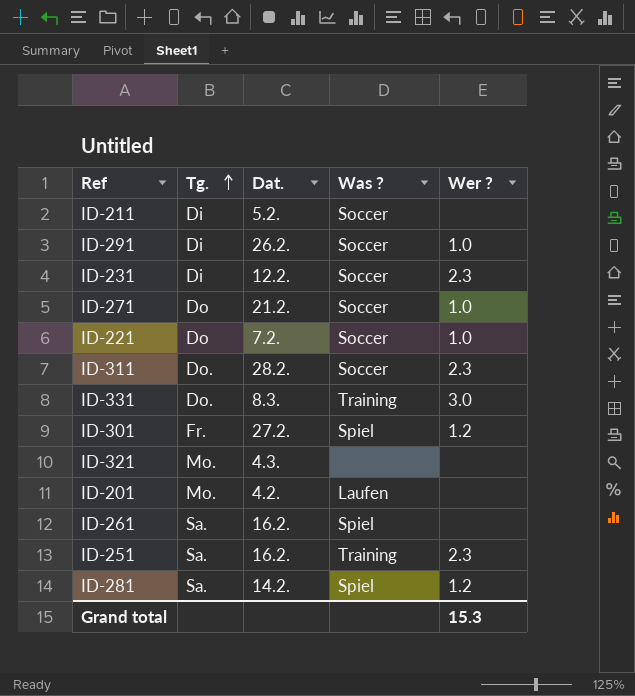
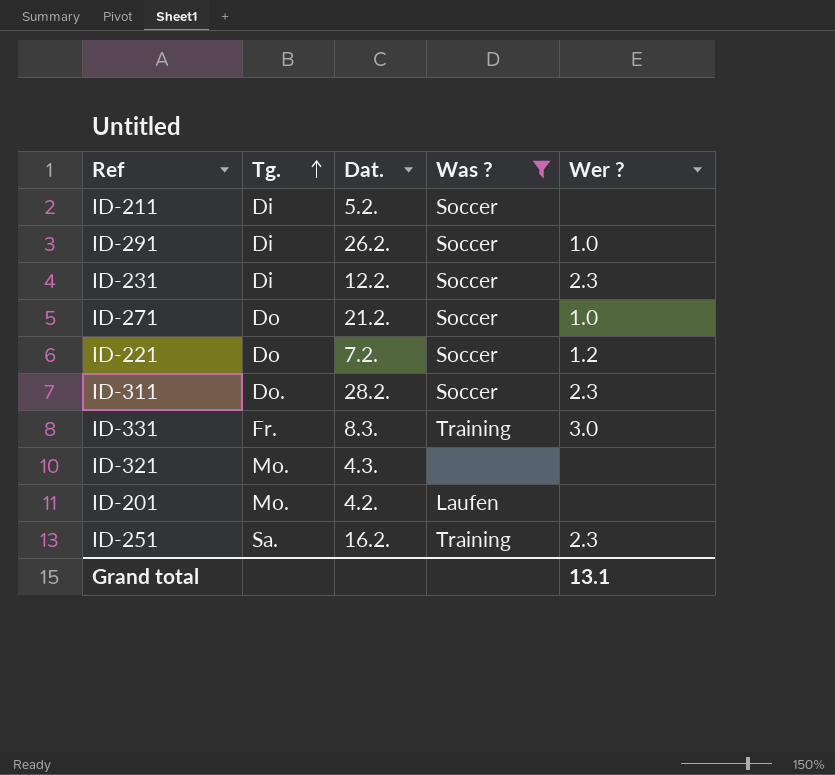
filter: none -> Was ? != Spiel
ID-221 | Wer ?: 1.0 -> 1.2
ID-331 | Tg.: Do. -> Fr.
Grand total | Wer ?: 15.3 -> 13.1

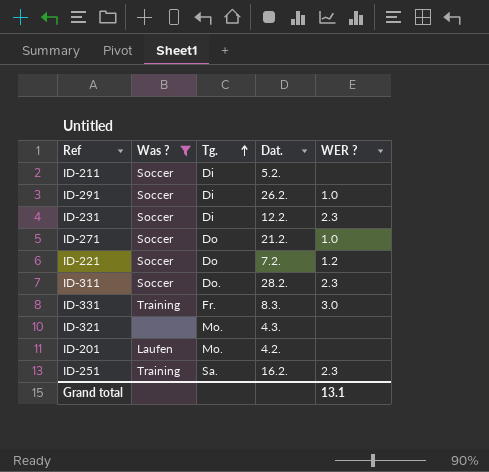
column Was ? | position: 4 -> 2
column name: Wer ? -> WER ?

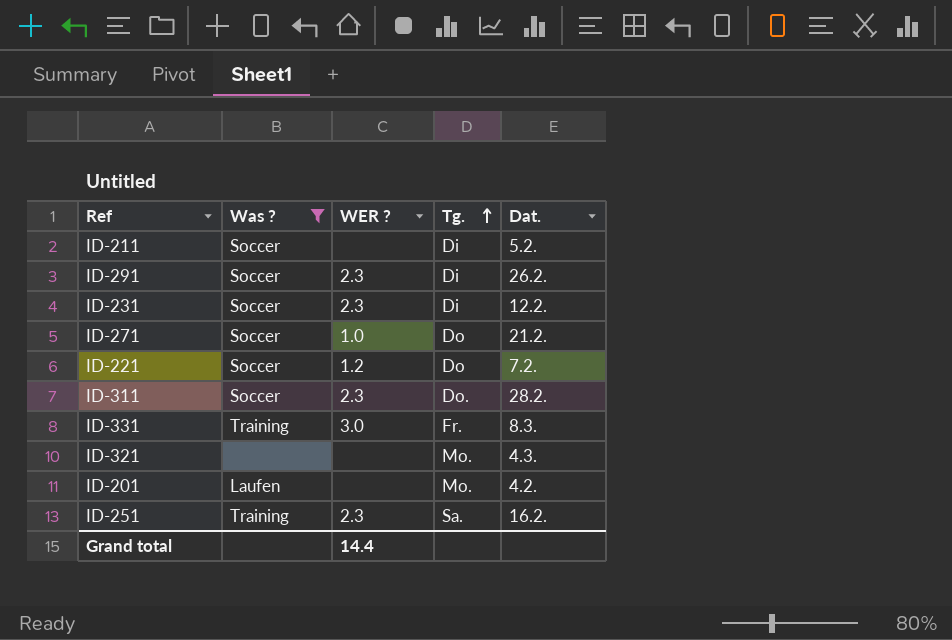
column WER ? | position: 5 -> 3
ID-291 | WER ?: 1.0 -> 2.3
Grand total | WER ?: 13.1 -> 14.4

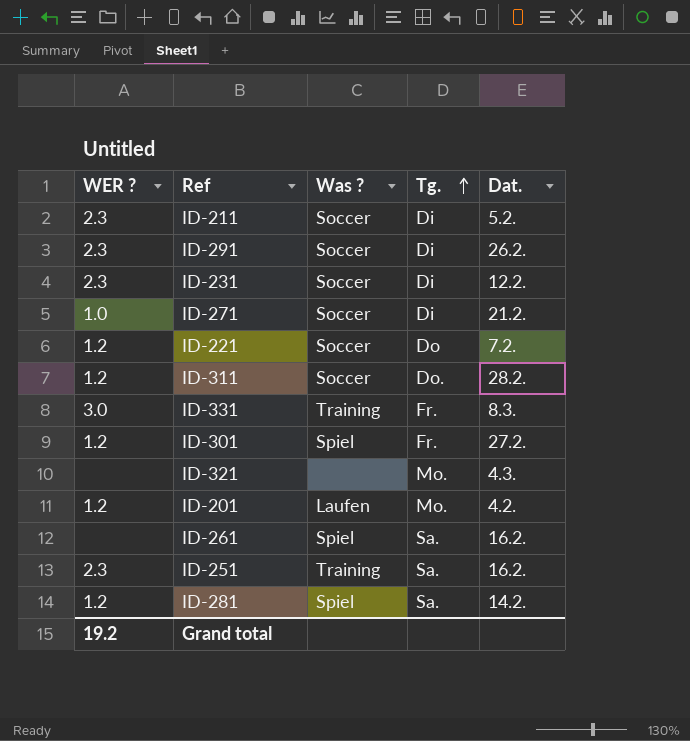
filter: Was ? != Spiel -> none
column WER ? | position: 3 -> 1
ID-211 | WER ?: none -> 2.3
ID-271 | Tg.: Do -> Di
ID-311 | WER ?: 2.3 -> 1.2
ID-201 | WER ?: none -> 1.2
Grand total | WER ?: 14.4 -> 19.2

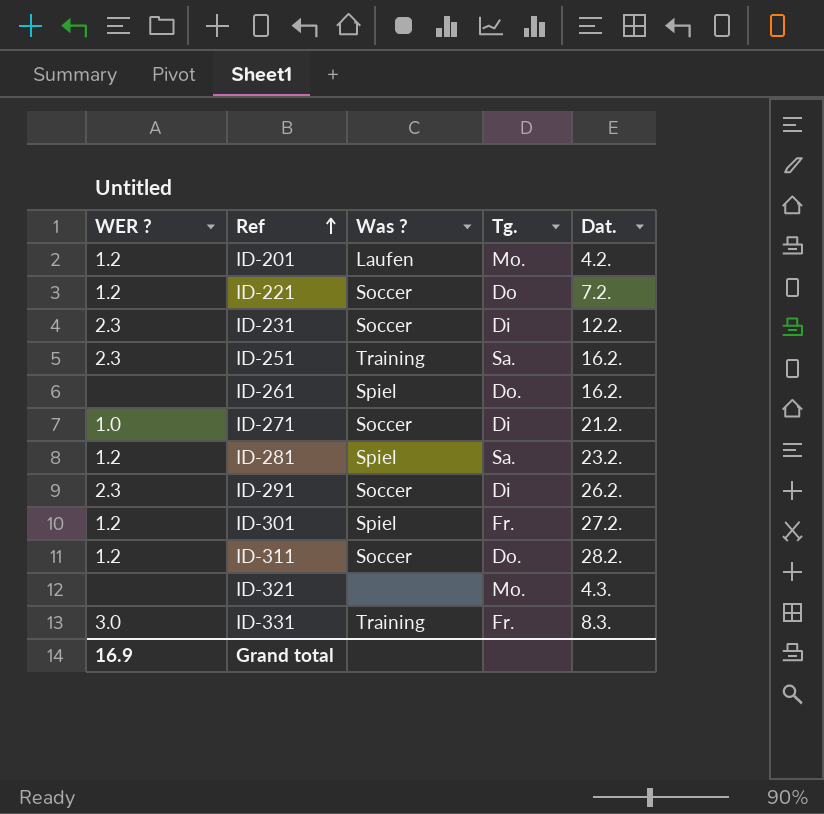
row order: Tg. ascending -> Ref ascending
row ID-211: 2.3 | Soccer | Di | 5.2. -> none
ID-261 | Tg.: Sa. -> Do.
ID-281 | Dat.: 14.2. -> 23.2.
Grand total | WER ?: 19.2 -> 16.9

